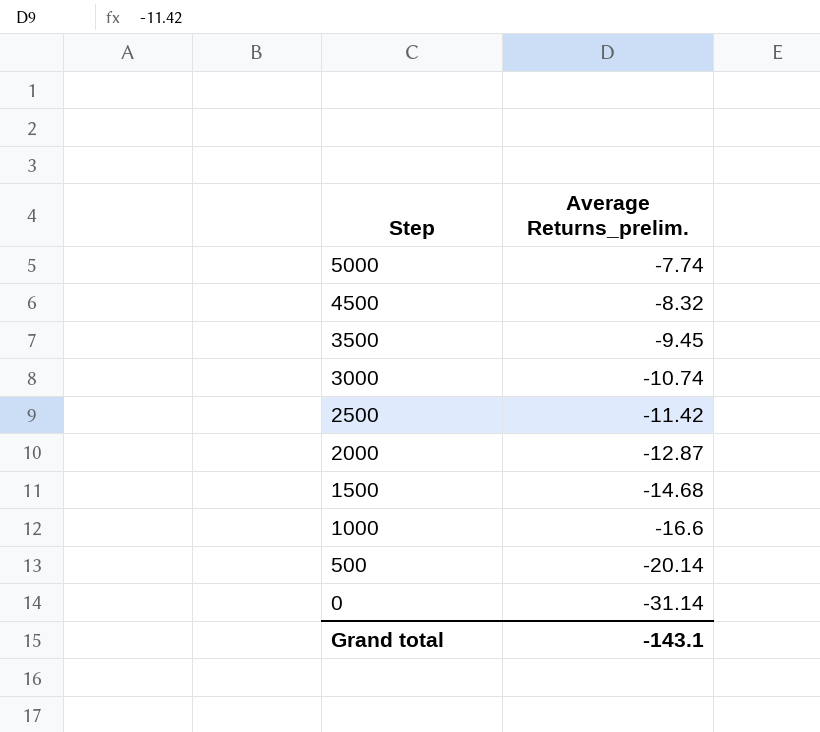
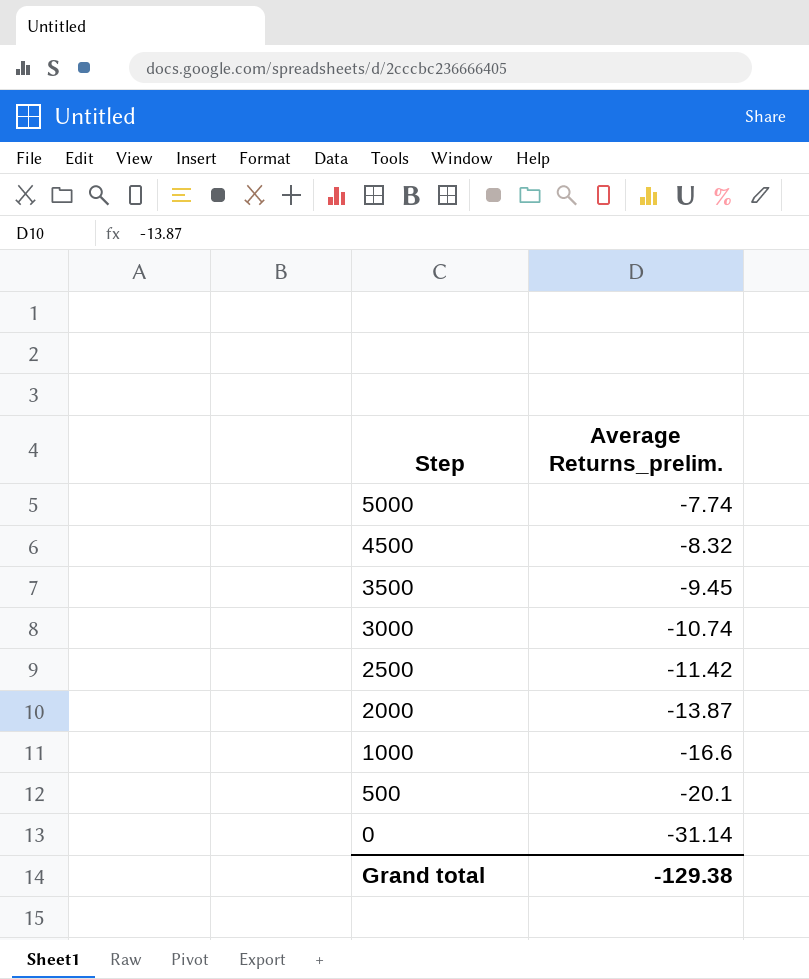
row 1500: -14.68 -> none
2000 | Average Returns_prelim.: -12.87 -> -13.87
500 | Average Returns_prelim.: -20.14 -> -20.1
Grand total | Average Returns_prelim.: -143.1 -> -129.38

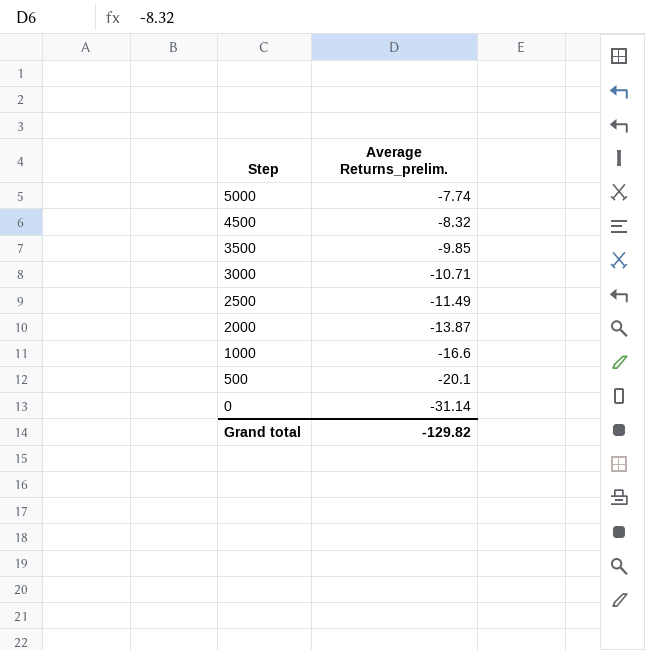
3500 | Average Returns_prelim.: -9.45 -> -9.85
3000 | Average Returns_prelim.: -10.74 -> -10.71
2500 | Average Returns_prelim.: -11.42 -> -11.49
Grand total | Average Returns_prelim.: -129.38 -> -129.82

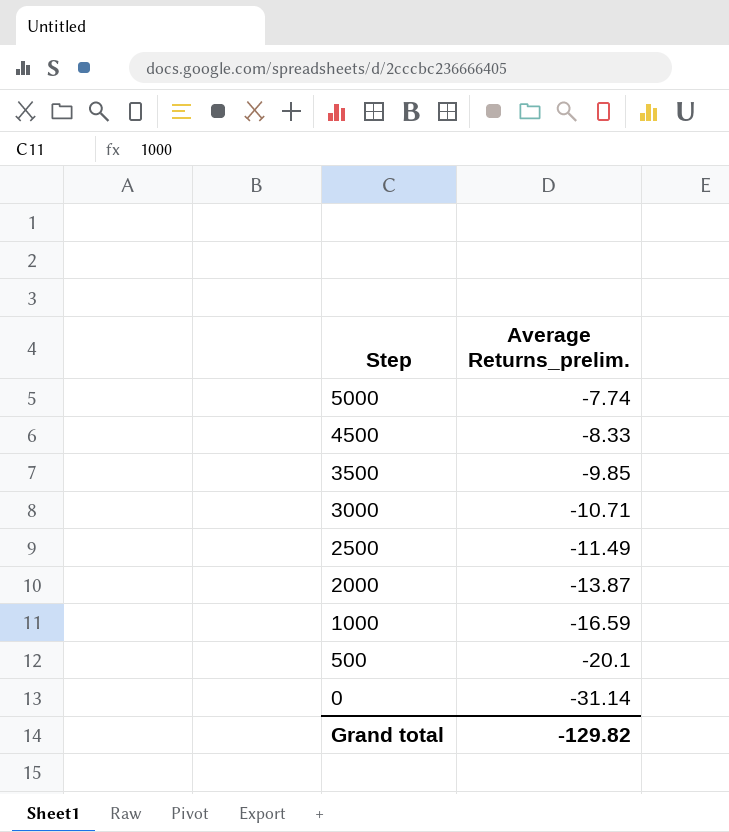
4500 | Average Returns_prelim.: -8.32 -> -8.33
1000 | Average Returns_prelim.: -16.6 -> -16.59

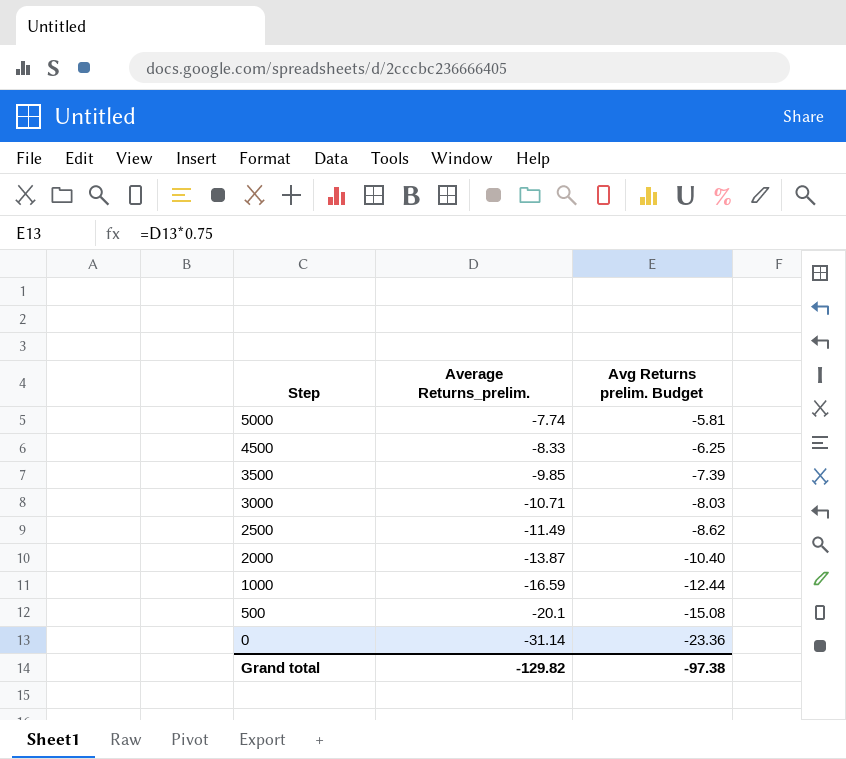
column Avg Returns prelim. Budget | formula: none -> [Average Returns_prelim.] * 0.75

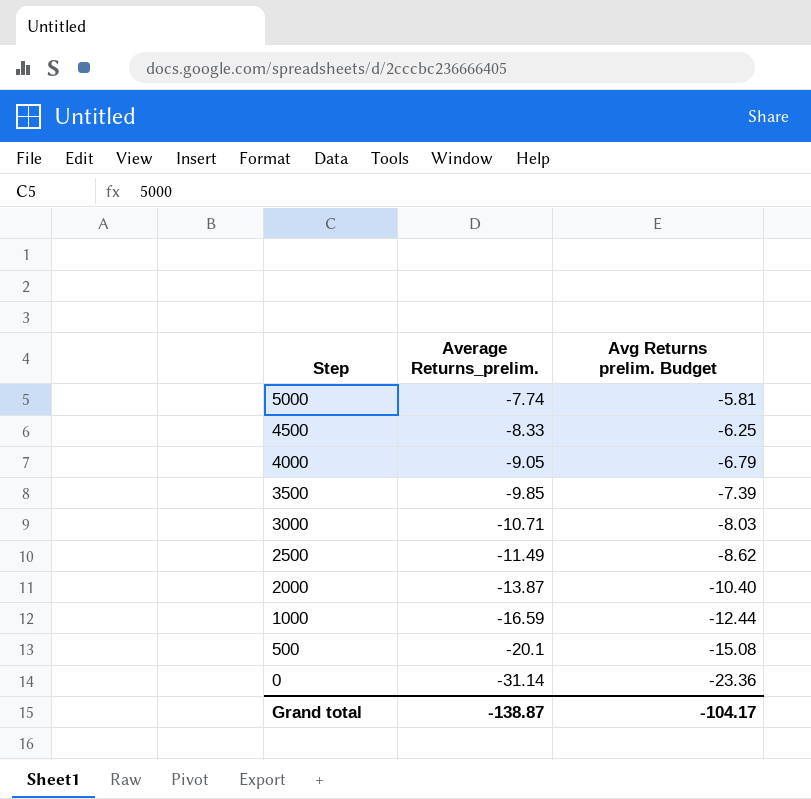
row 4000: none -> -9.05 | -6.79
Grand total | Average Returns_prelim.: -129.82 -> -138.87
Grand total | Avg Returns prelim. Budget: -97.38 -> -104.17

